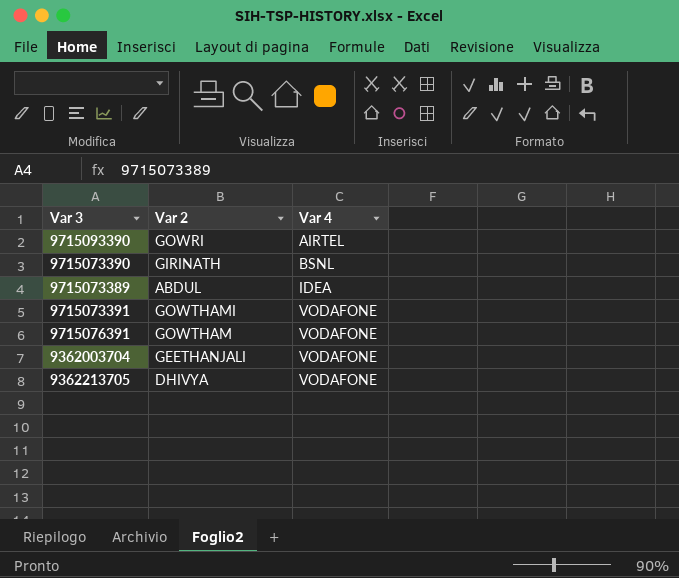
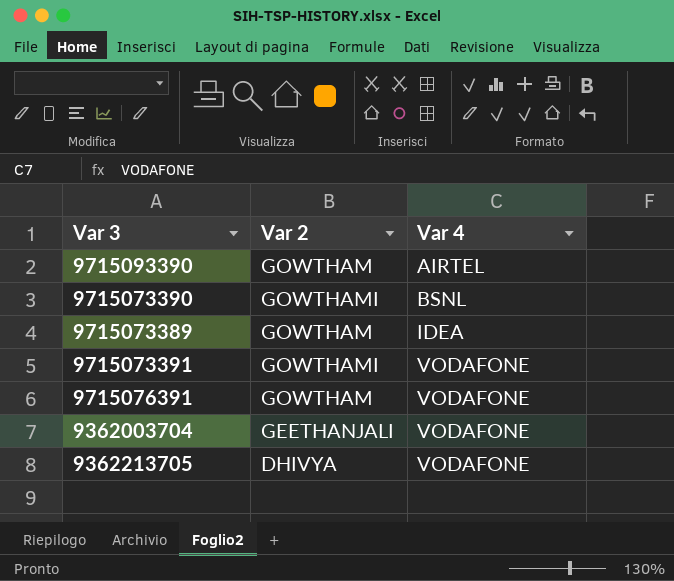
9715093390 | Var 2: GOWRI -> GOWTHAM
9715073390 | Var 2: GIRINATH -> GOWTHAMI
9715073389 | Var 2: ABDUL -> GOWTHAM

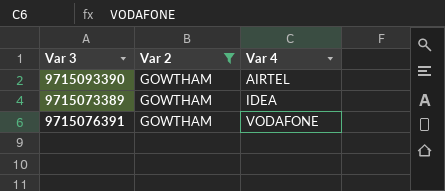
filter: none -> Var 2 = GOWTHAM

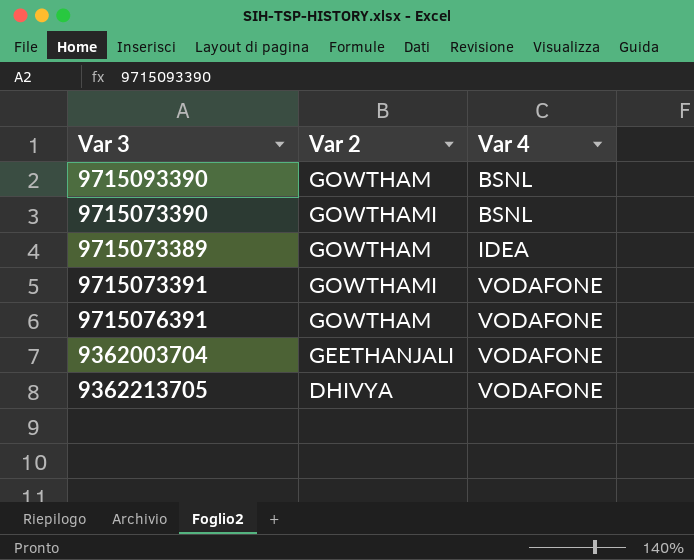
filter: Var 2 = GOWTHAM -> none
9715093390 | Var 4: AIRTEL -> BSNL

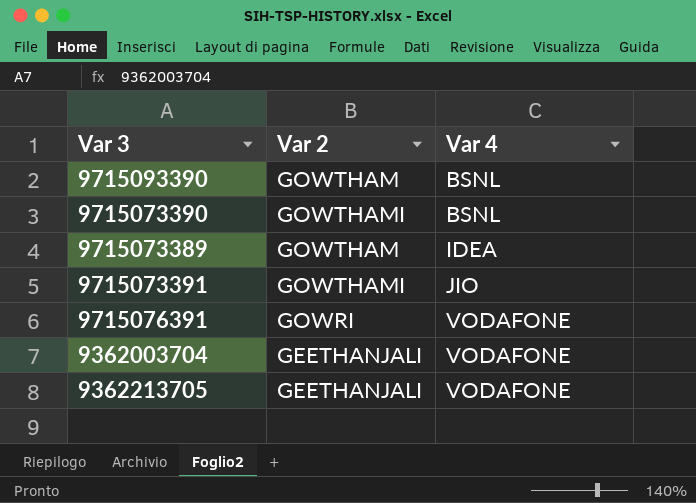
9715073391 | Var 4: VODAFONE -> JIO
9715076391 | Var 2: GOWTHAM -> GOWRI
9362213705 | Var 2: DHIVYA -> GEETHANJALI

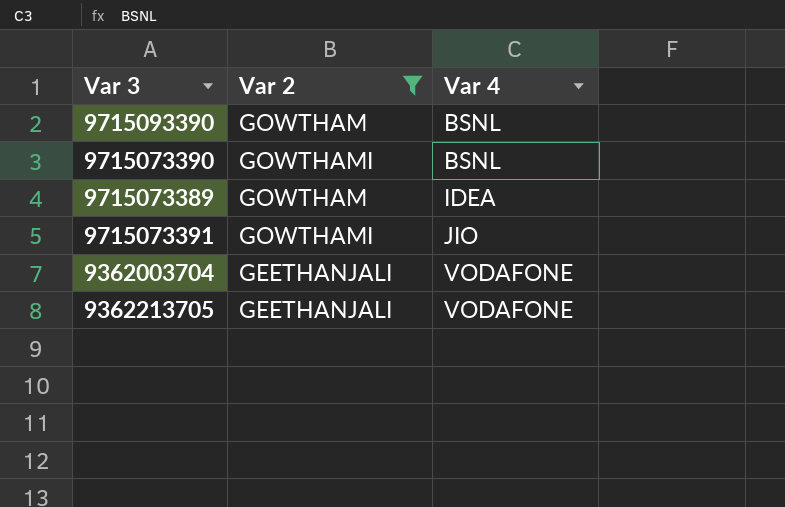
filter: none -> Var 2 != GOWRI

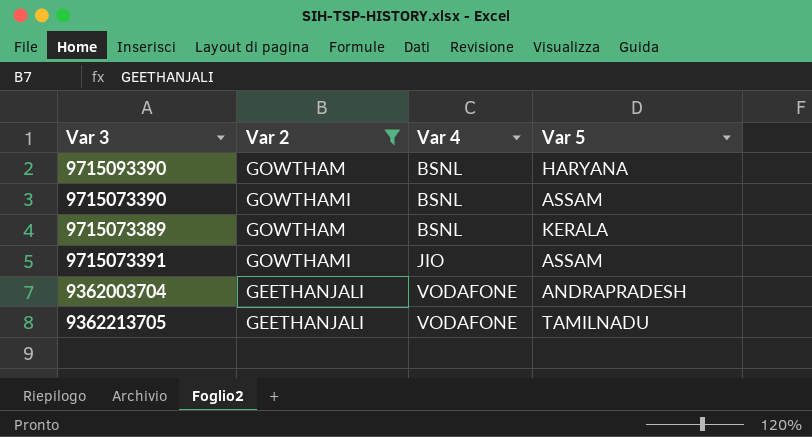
column Var 5 | position: none -> 4
9715073389 | Var 4: IDEA -> BSNL

